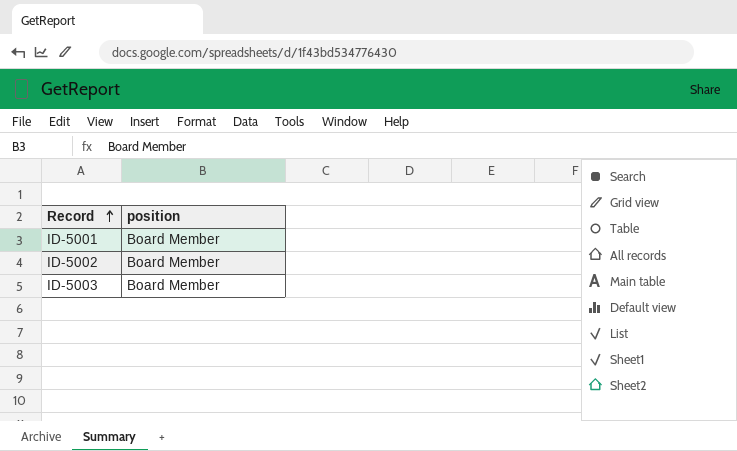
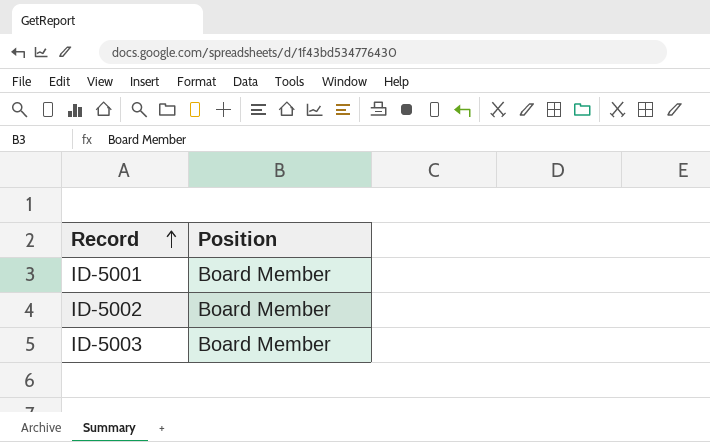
column name: position -> Position

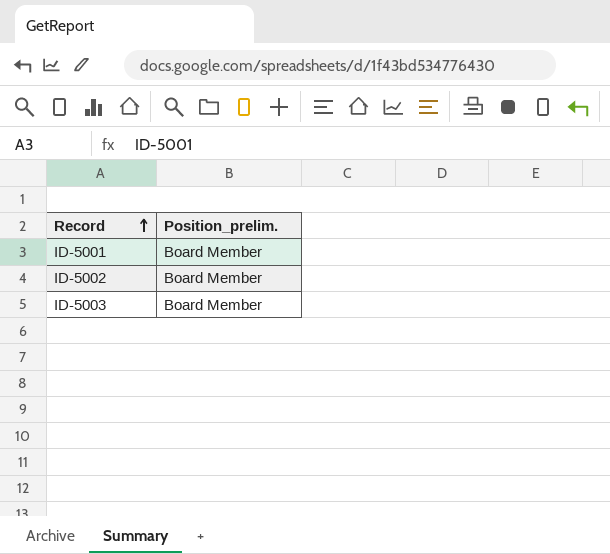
column name: Position -> Position_prelim.

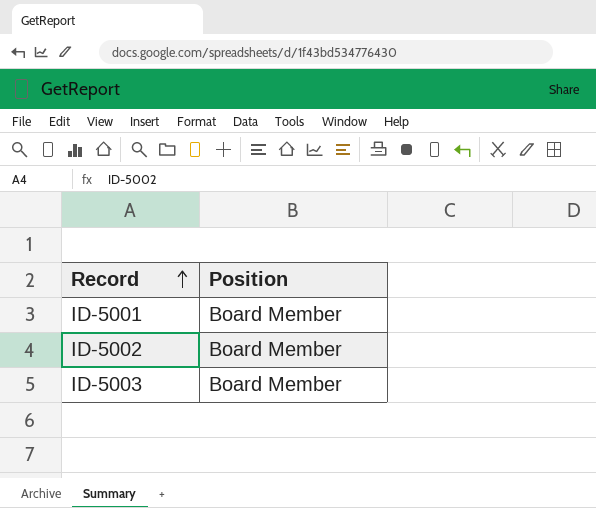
column name: Position_prelim. -> Position

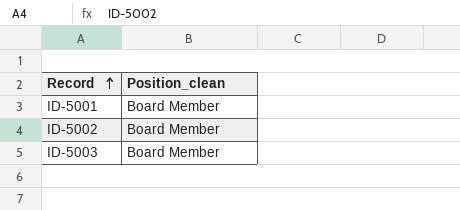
column name: Position -> Position_clean

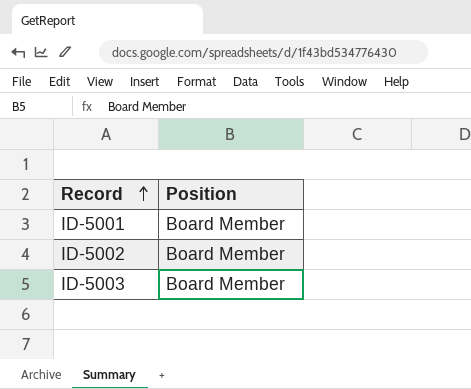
column name: Position_clean -> Position

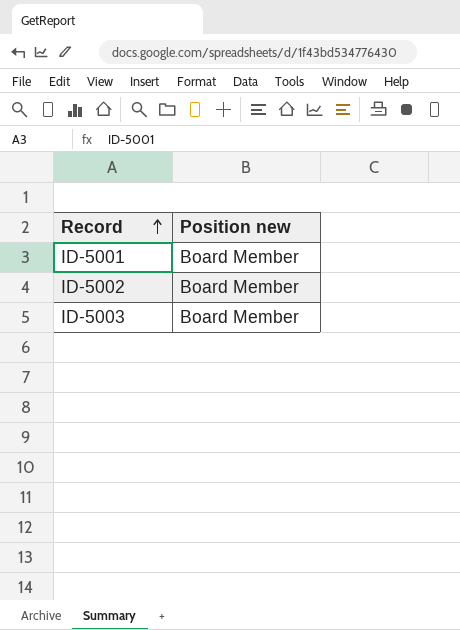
column name: Position -> Position new

